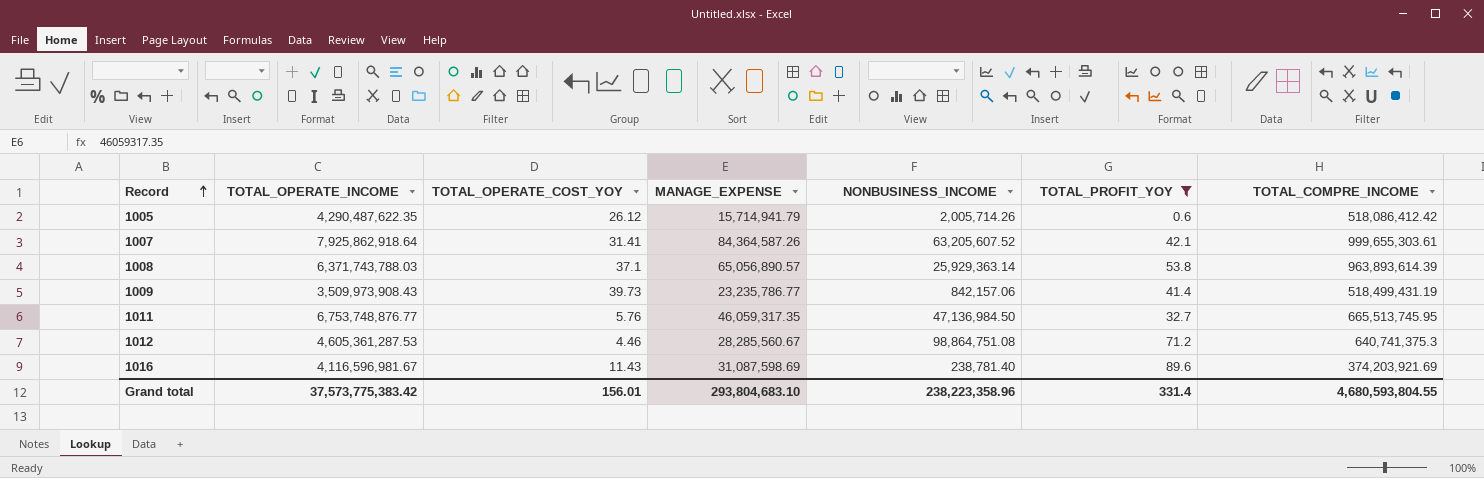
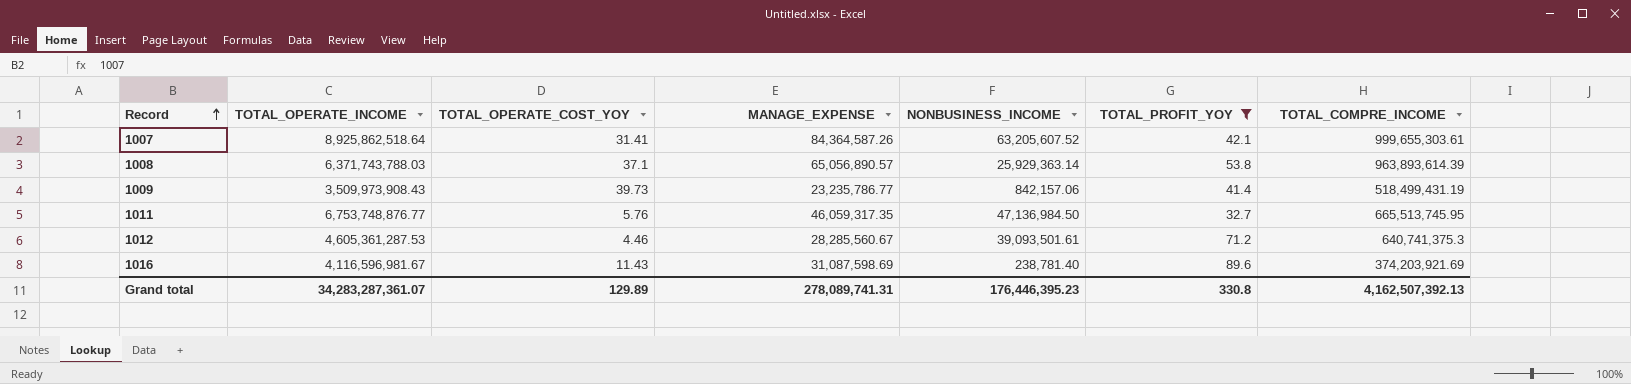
row 1005: 4,290,487,622.35 | 26.12 | 15,714,941.79 | 2,005,714.26 | 0.6 | 518,086,412.42 -> none
1007 | TOTAL_OPERATE_INCOME: 7,925,862,918.64 -> 8,925,862,518.64
1012 | NONBUSINESS_INCOME: 98,864,751.08 -> 39,093,501.61
Grand total | TOTAL_OPERATE_INCOME: 37,573,775,383.42 -> 34,283,287,361.07
Grand total | TOTAL_OPERATE_COST_YOY: 156.01 -> 129.89
Grand total | MANAGE_EXPENSE: 293,804,683.10 -> 278,089,741.31
Grand total | NONBUSINESS_INCOME: 238,223,358.96 -> 176,446,395.23
Grand total | TOTAL_PROFIT_YOY: 331.4 -> 330.8
Grand total | TOTAL_COMPRE_INCOME: 4,680,593,804.55 -> 4,162,507,392.13

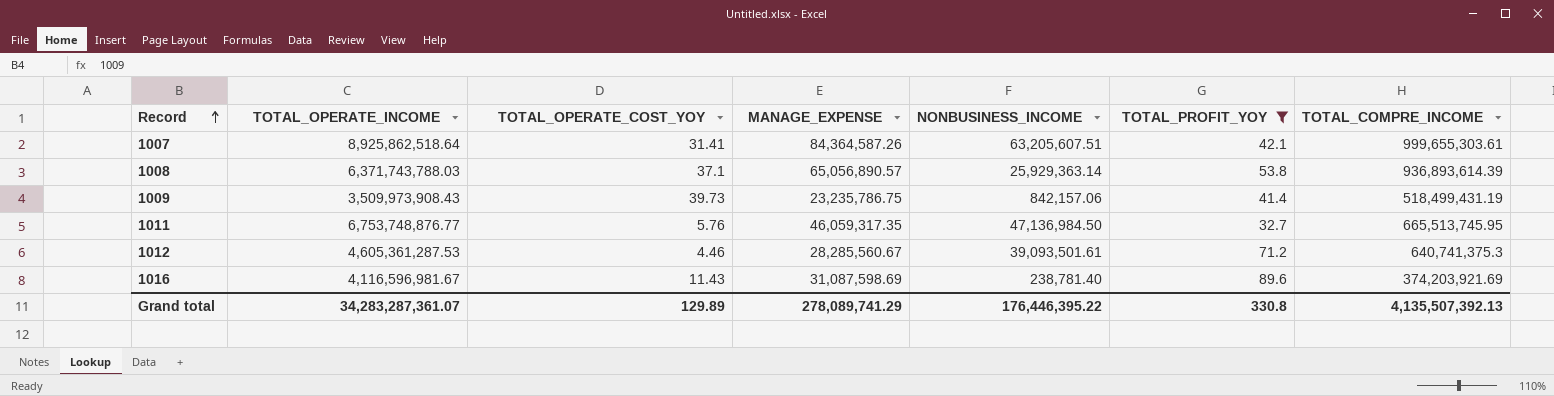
1007 | NONBUSINESS_INCOME: 63,205,607.52 -> 63,205,607.51
1008 | TOTAL_COMPRE_INCOME: 963,893,614.39 -> 936,893,614.39
1009 | MANAGE_EXPENSE: 23,235,786.77 -> 23,235,786.75
Grand total | MANAGE_EXPENSE: 278,089,741.31 -> 278,089,741.29
Grand total | NONBUSINESS_INCOME: 176,446,395.23 -> 176,446,395.22
Grand total | TOTAL_COMPRE_INCOME: 4,162,507,392.13 -> 4,135,507,392.13

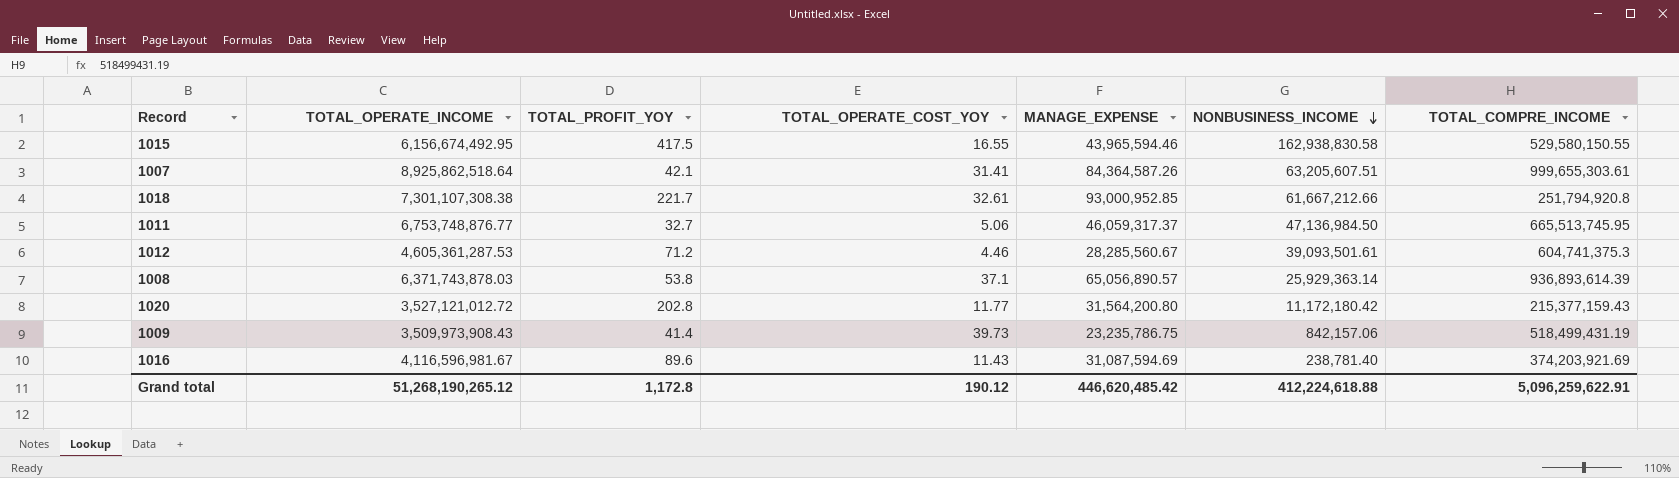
filter: TOTAL_PROFIT_YOY <= 89.6 -> none
row order: Record ascending -> NONBUSINESS_INCOME descending
column TOTAL_PROFIT_YOY | position: 6 -> 3
1011 | TOTAL_OPERATE_COST_YOY: 5.76 -> 5.06
1011 | MANAGE_EXPENSE: 46,059,317.35 -> 46,059,317.37
1012 | TOTAL_COMPRE_INCOME: 640,741,375.3 -> 604,741,375.3
1008 | TOTAL_OPERATE_INCOME: 6,371,743,788.03 -> 6,371,743,878.03
1016 | MANAGE_EXPENSE: 31,087,598.69 -> 31,087,594.69
Grand total | TOTAL_OPERATE_INCOME: 34,283,287,361.07 -> 51,268,190,265.12
Grand total | TOTAL_PROFIT_YOY: 330.8 -> 1,172.8
Grand total | TOTAL_OPERATE_COST_YOY: 129.89 -> 190.12
Grand total | MANAGE_EXPENSE: 278,089,741.29 -> 446,620,485.42
Grand total | NONBUSINESS_INCOME: 176,446,395.22 -> 412,224,618.88
Grand total | TOTAL_COMPRE_INCOME: 4,135,507,392.13 -> 5,096,259,622.91

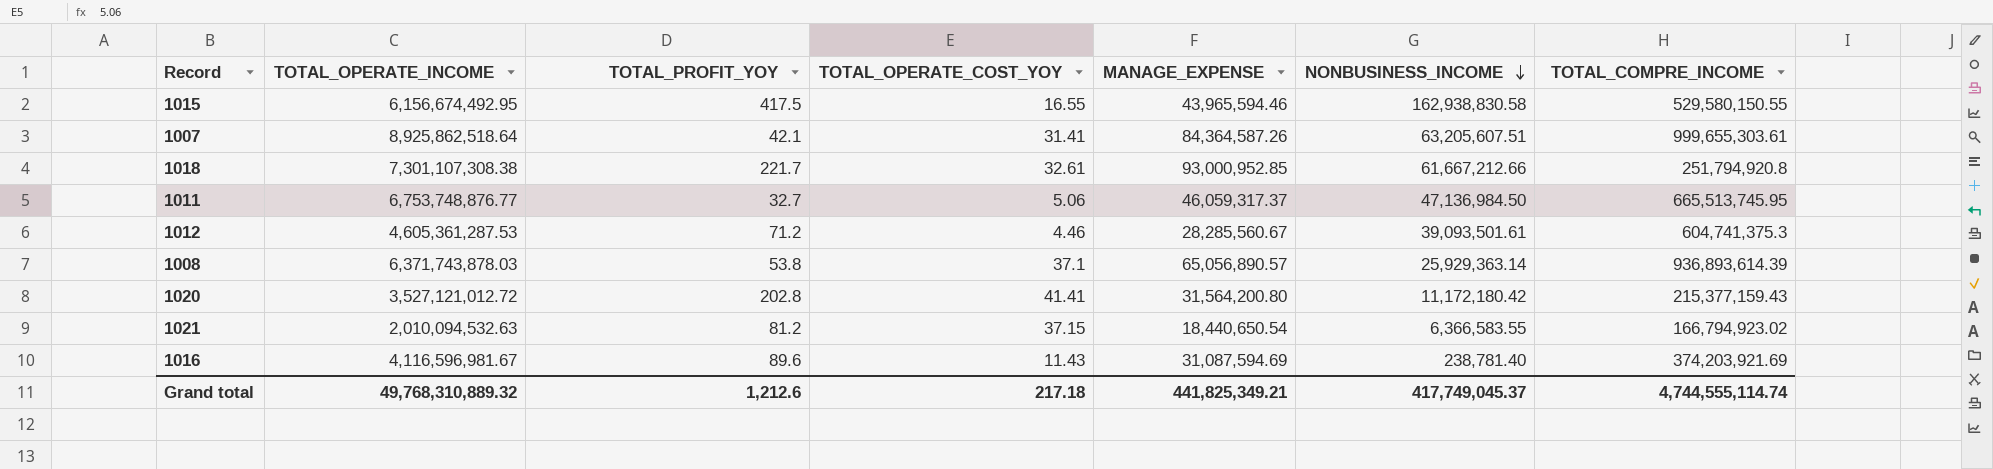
row 1009: 3,509,973,908.43 | 41.4 | 39.73 | 23,235,786.75 | 842,157.06 | 518,499,431.19 -> none
1020 | TOTAL_OPERATE_COST_YOY: 11.77 -> 41.41
row 1021: none -> 2,010,094,532.63 | 81.2 | 37.15 | 18,440,650.54 | 6,366,583.55 | 166,794,923.02
Grand total | TOTAL_OPERATE_INCOME: 51,268,190,265.12 -> 49,768,310,889.32
Grand total | TOTAL_PROFIT_YOY: 1,172.8 -> 1,212.6
Grand total | TOTAL_OPERATE_COST_YOY: 190.12 -> 217.18
Grand total | MANAGE_EXPENSE: 446,620,485.42 -> 441,825,349.21
Grand total | NONBUSINESS_INCOME: 412,224,618.88 -> 417,749,045.37
Grand total | TOTAL_COMPRE_INCOME: 5,096,259,622.91 -> 4,744,555,114.74

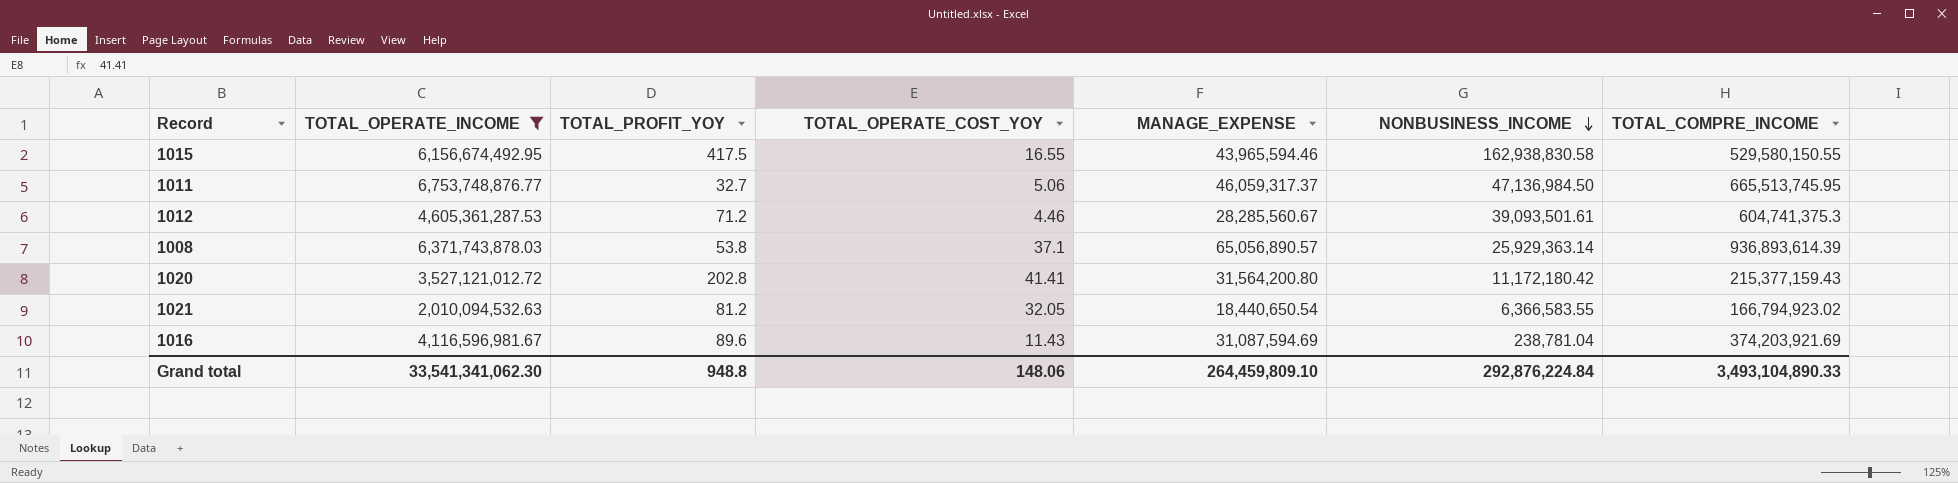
filter: none -> TOTAL_OPERATE_INCOME <= 6,753,748,876.77
1021 | TOTAL_OPERATE_COST_YOY: 37.15 -> 32.05
1016 | NONBUSINESS_INCOME: 238,781.40 -> 238,781.04
Grand total | TOTAL_OPERATE_INCOME: 49,768,310,889.32 -> 33,541,341,062.30
Grand total | TOTAL_PROFIT_YOY: 1,212.6 -> 948.8
Grand total | TOTAL_OPERATE_COST_YOY: 217.18 -> 148.06
Grand total | MANAGE_EXPENSE: 441,825,349.21 -> 264,459,809.10
Grand total | NONBUSINESS_INCOME: 417,749,045.37 -> 292,876,224.84
Grand total | TOTAL_COMPRE_INCOME: 4,744,555,114.74 -> 3,493,104,890.33

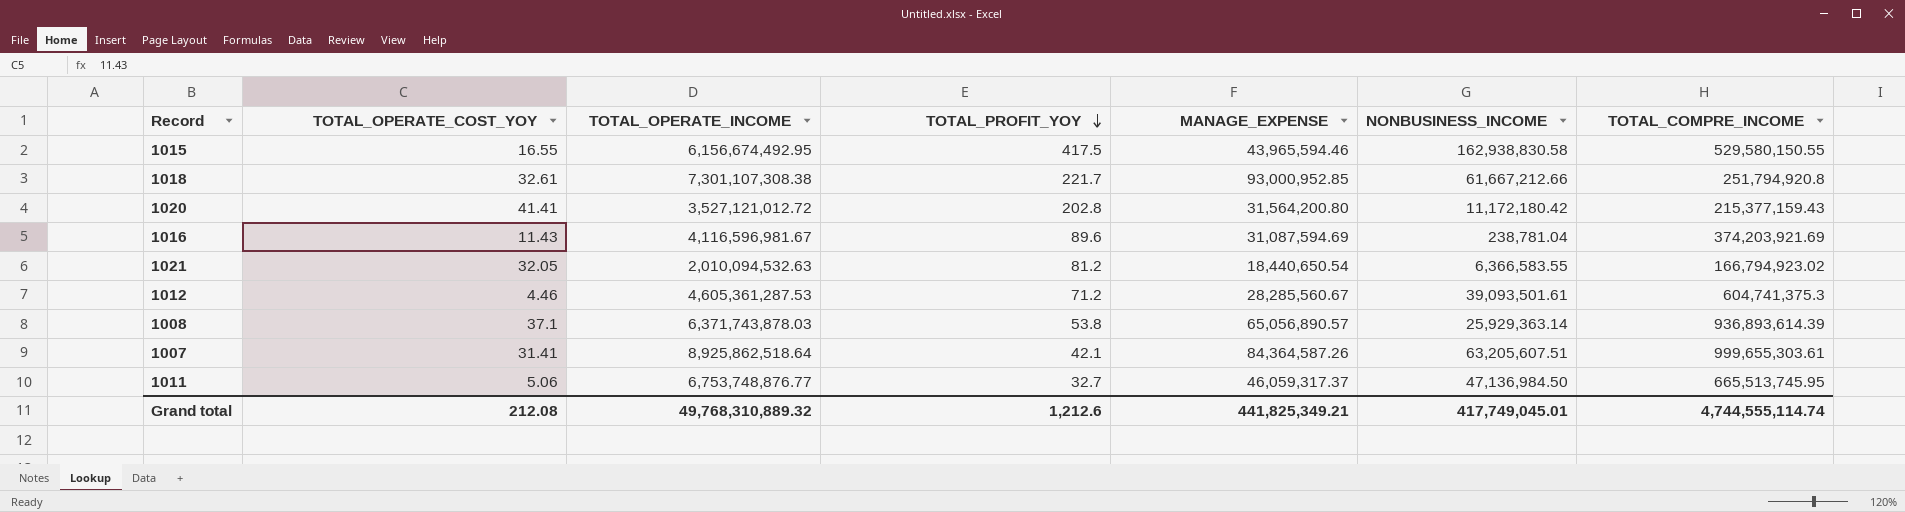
filter: TOTAL_OPERATE_INCOME <= 6,753,748,876.77 -> none
row order: NONBUSINESS_INCOME descending -> TOTAL_PROFIT_YOY descending
column TOTAL_OPERATE_COST_YOY | position: 4 -> 2
Grand total | TOTAL_OPERATE_COST_YOY: 148.06 -> 212.08
Grand total | TOTAL_OPERATE_INCOME: 33,541,341,062.30 -> 49,768,310,889.32
Grand total | TOTAL_PROFIT_YOY: 948.8 -> 1,212.6
Grand total | MANAGE_EXPENSE: 264,459,809.10 -> 441,825,349.21
Grand total | NONBUSINESS_INCOME: 292,876,224.84 -> 417,749,045.01
Grand total | TOTAL_COMPRE_INCOME: 3,493,104,890.33 -> 4,744,555,114.74

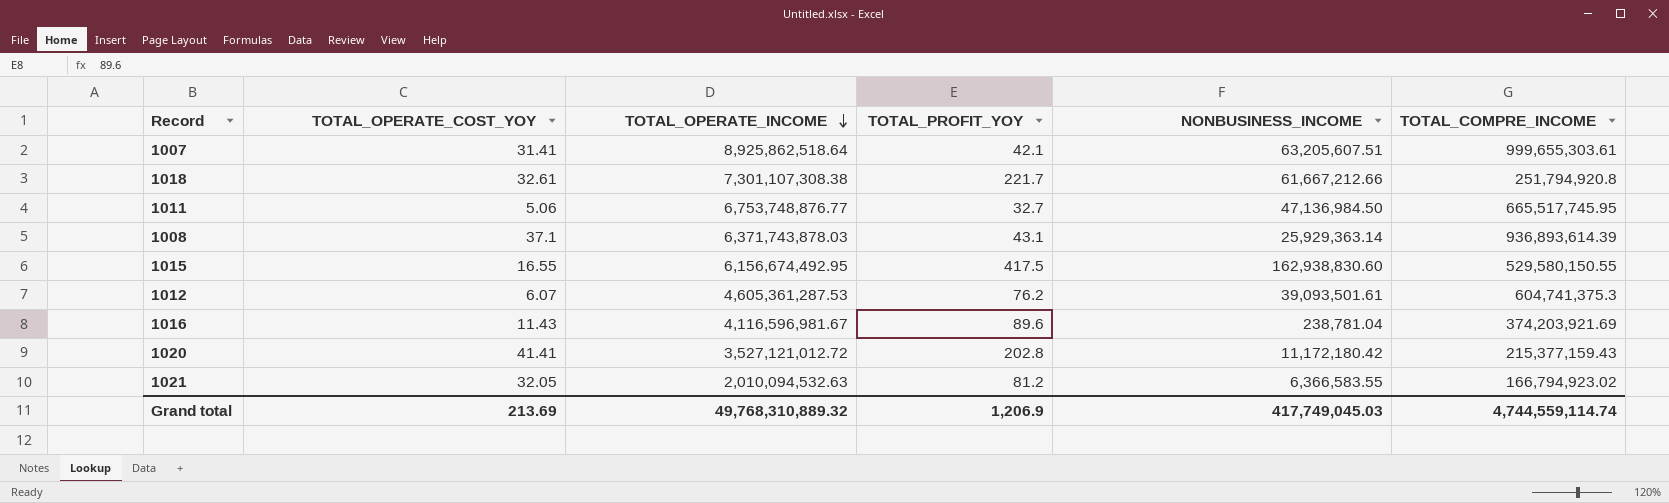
row order: TOTAL_PROFIT_YOY descending -> TOTAL_OPERATE_INCOME descending
column MANAGE_EXPENSE | position: 5 -> none
1011 | TOTAL_COMPRE_INCOME: 665,513,745.95 -> 665,517,745.95
1008 | TOTAL_PROFIT_YOY: 53.8 -> 43.1
1015 | NONBUSINESS_INCOME: 162,938,830.58 -> 162,938,830.60
1012 | TOTAL_OPERATE_COST_YOY: 4.46 -> 6.07
1012 | TOTAL_PROFIT_YOY: 71.2 -> 76.2
Grand total | TOTAL_OPERATE_COST_YOY: 212.08 -> 213.69
Grand total | TOTAL_PROFIT_YOY: 1,212.6 -> 1,206.9
Grand total | NONBUSINESS_INCOME: 417,749,045.01 -> 417,749,045.03
Grand total | TOTAL_COMPRE_INCOME: 4,744,555,114.74 -> 4,744,559,114.74

